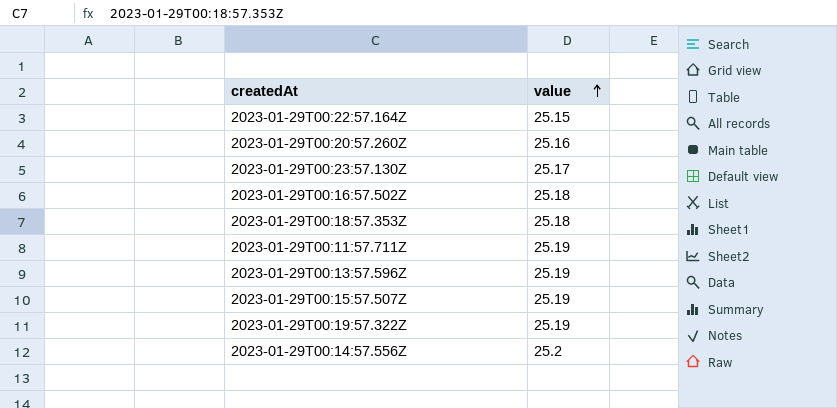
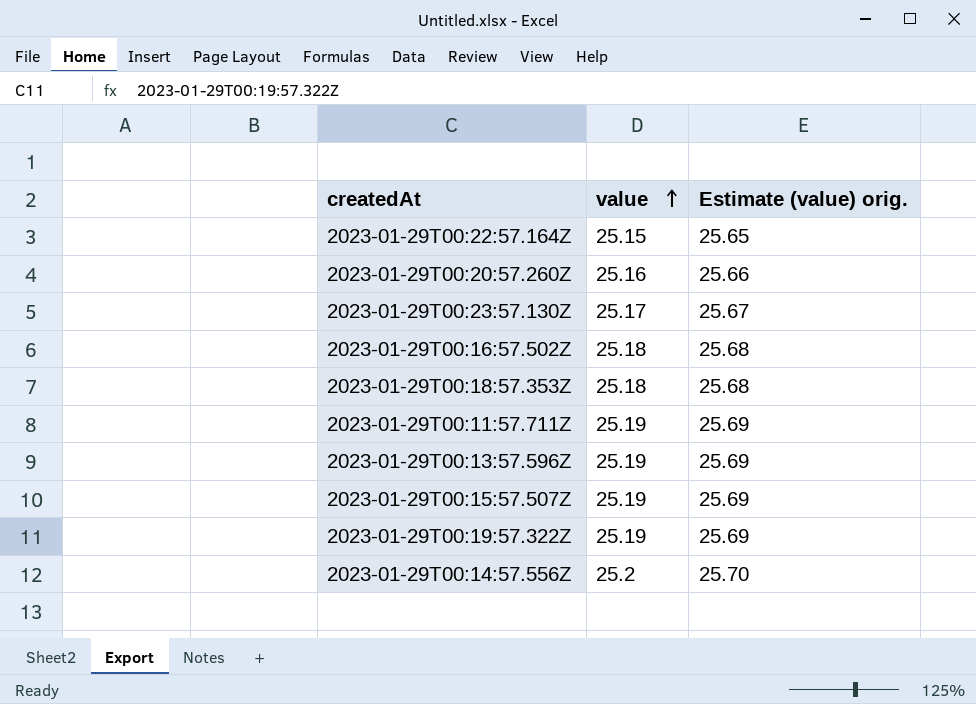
column Estimate (value) orig. | formula: none -> [value] * 1.02

